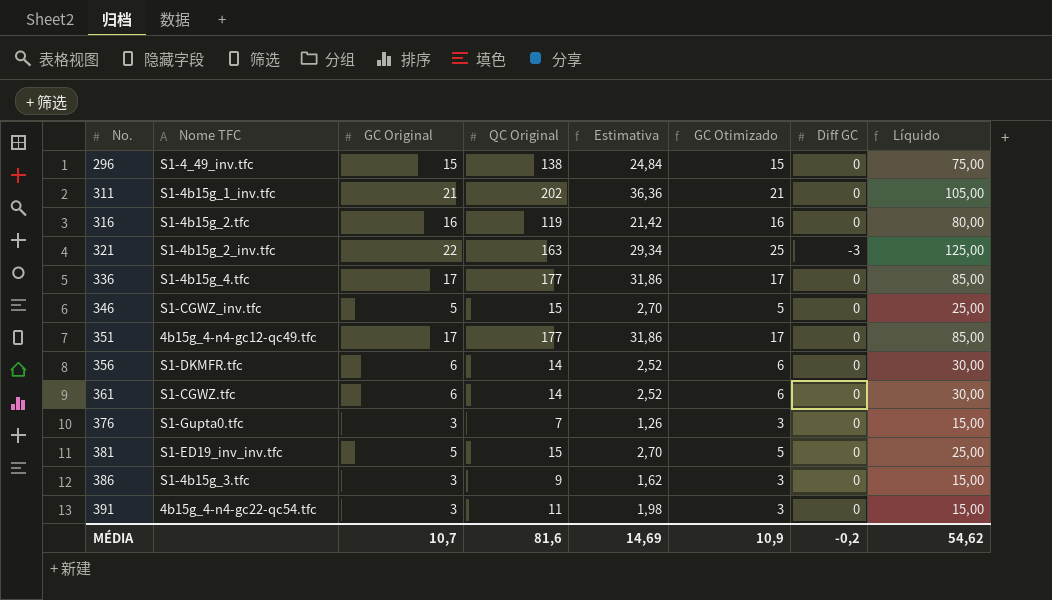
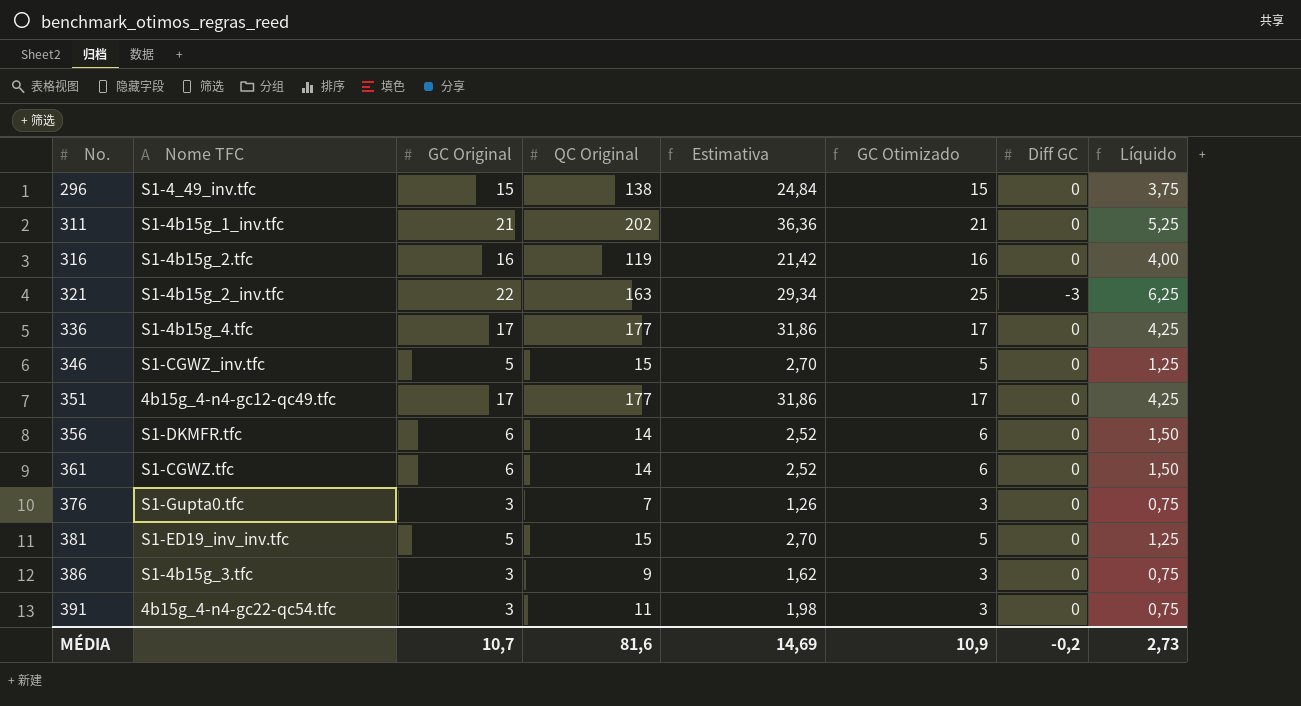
column Líquido | formula: [GC Otimizado] * 5 -> [GC Otimizado] * 0,25
MÉDIA | Líquido: 54,62 -> 2,73

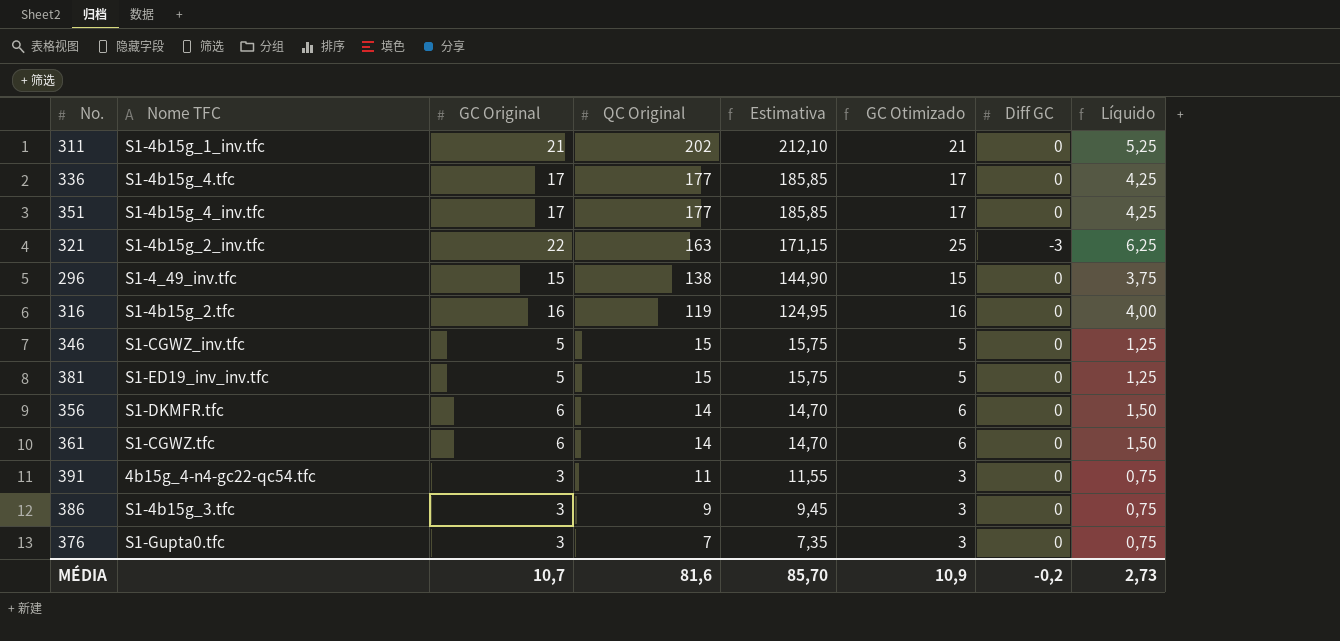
row order: No. ascending -> QC Original descending
column Estimativa | formula: [QC Original] * 0,18 -> [QC Original] * 1,05
351 | Nome TFC: 4b15g_4-n4-gc12-qc49.tfc -> S1-4b15g_4_inv.tfc
MÉDIA | Estimativa: 14,69 -> 85,70

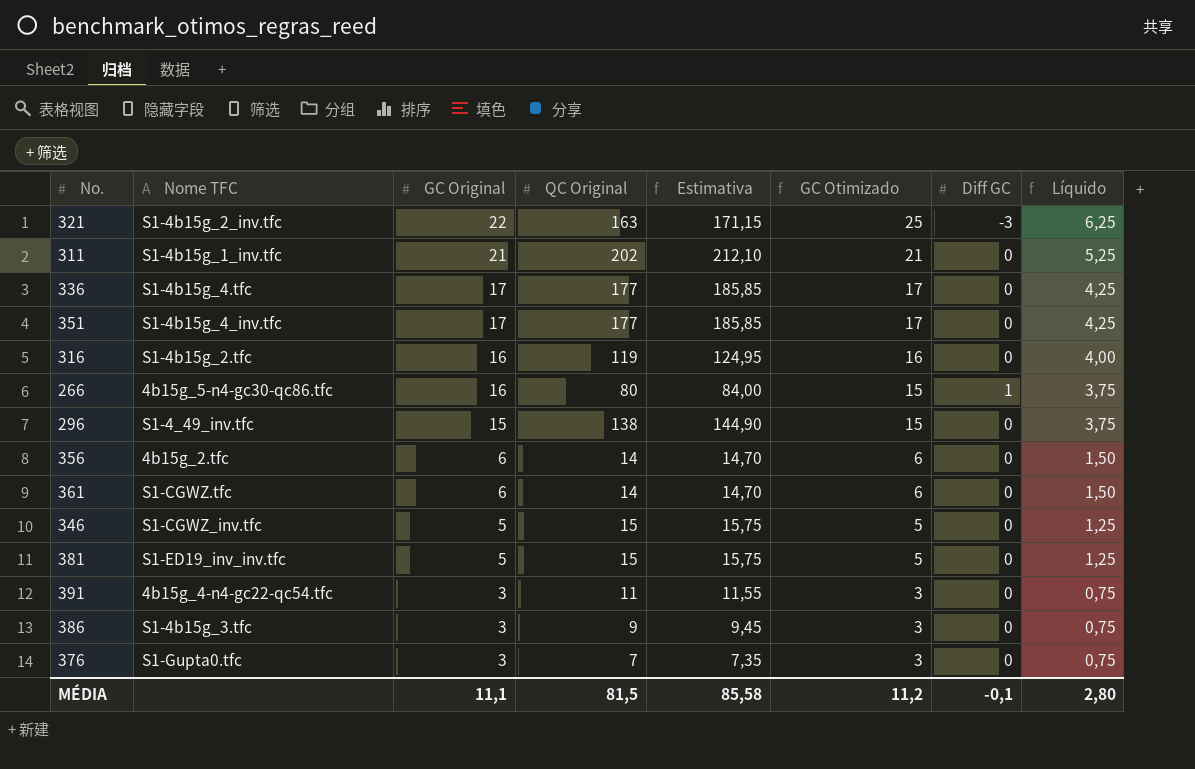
row order: QC Original descending -> GC Original descending
row 266: none -> 4b15g_5-n4-gc30-qc86.tfc | 16 | 80 | 84,00 | 15 | 1 | 3,75
356 | Nome TFC: S1-DKMFR.tfc -> 4b15g_2.tfc
MÉDIA | GC Original: 10,7 -> 11,1
MÉDIA | QC Original: 81,6 -> 81,5
MÉDIA | Estimativa: 85,70 -> 85,58
MÉDIA | GC Otimizado: 10,9 -> 11,2
MÉDIA | Diff GC: -0,2 -> -0,1
MÉDIA | Líquido: 2,73 -> 2,80

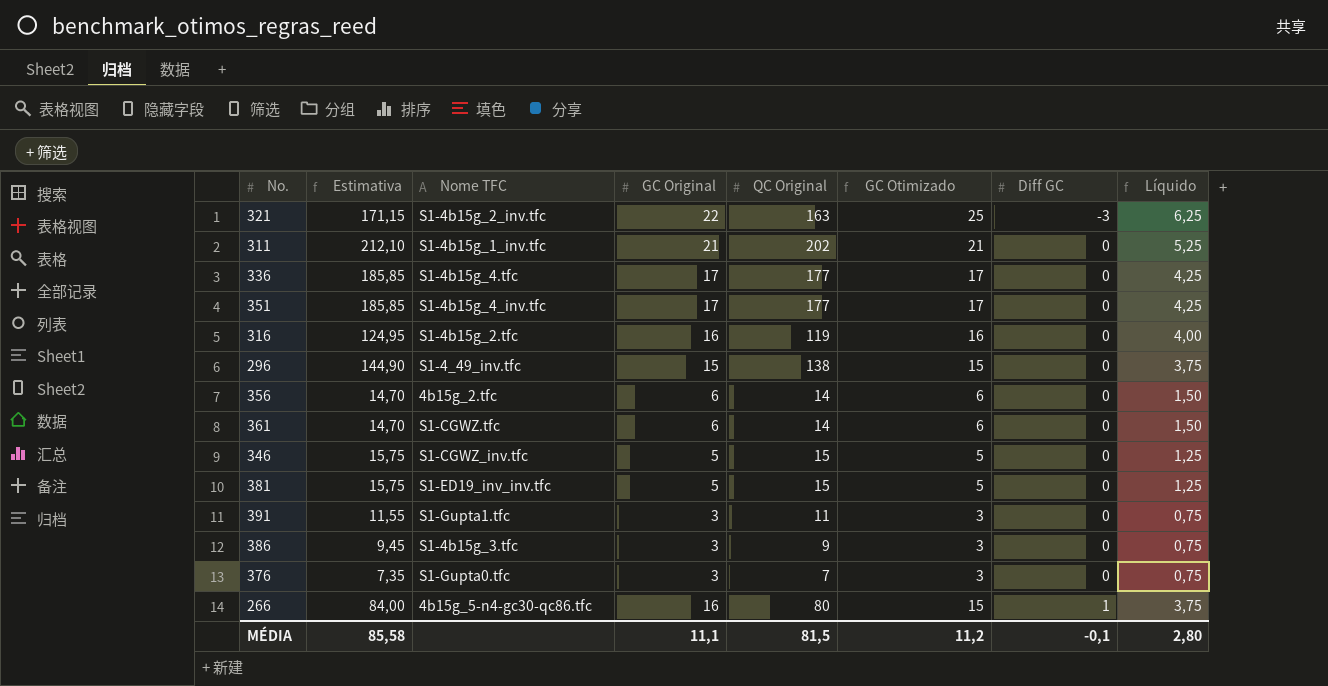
row order: GC Original descending -> Diff GC ascending
column Estimativa | position: 5 -> 2
391 | Nome TFC: 4b15g_4-n4-gc22-qc54.tfc -> S1-Gupta1.tfc

